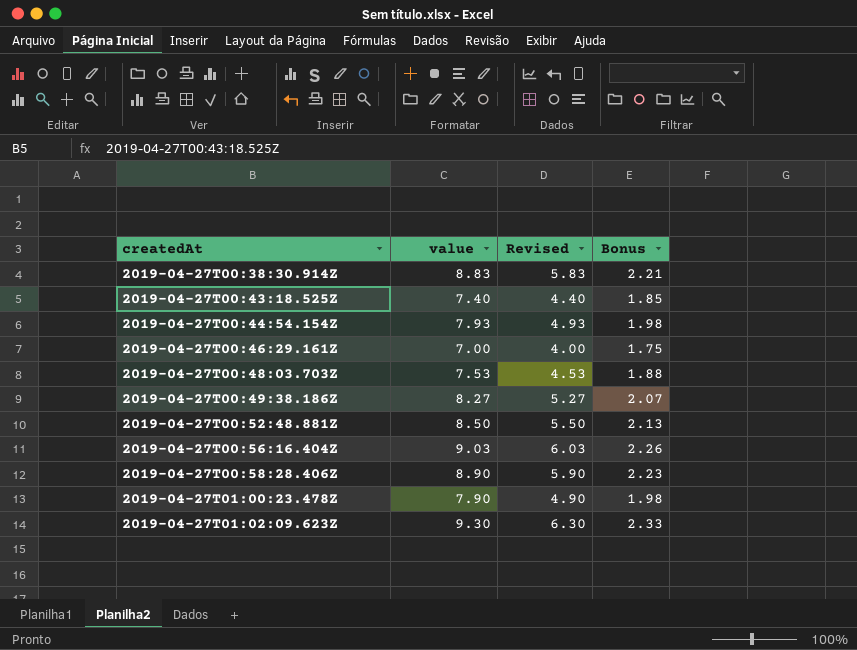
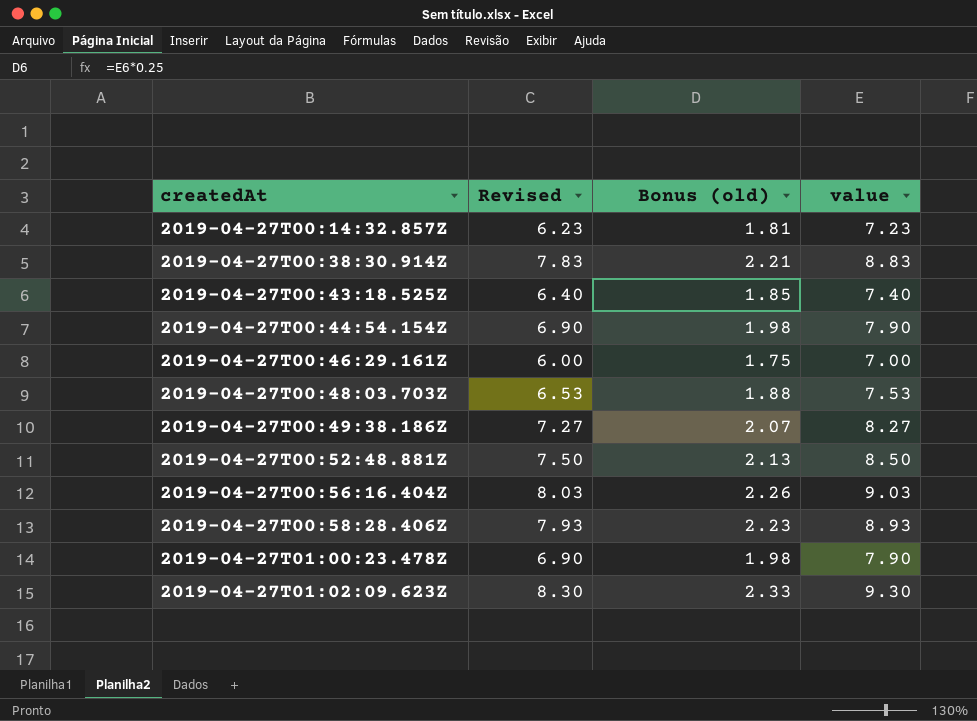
column Revised | formula: [value] - 3 -> [value] - 1
column name: Bonus -> Bonus (old)
column value | position: 2 -> 4
row 2019-04-27T00:14:32.857Z: none -> 6.23 | 1.81 | 7.23
2019-04-27T00:44:54.154Z | value: 7.93 -> 7.90
2019-04-27T00:58:28.406Z | value: 8.90 -> 8.93

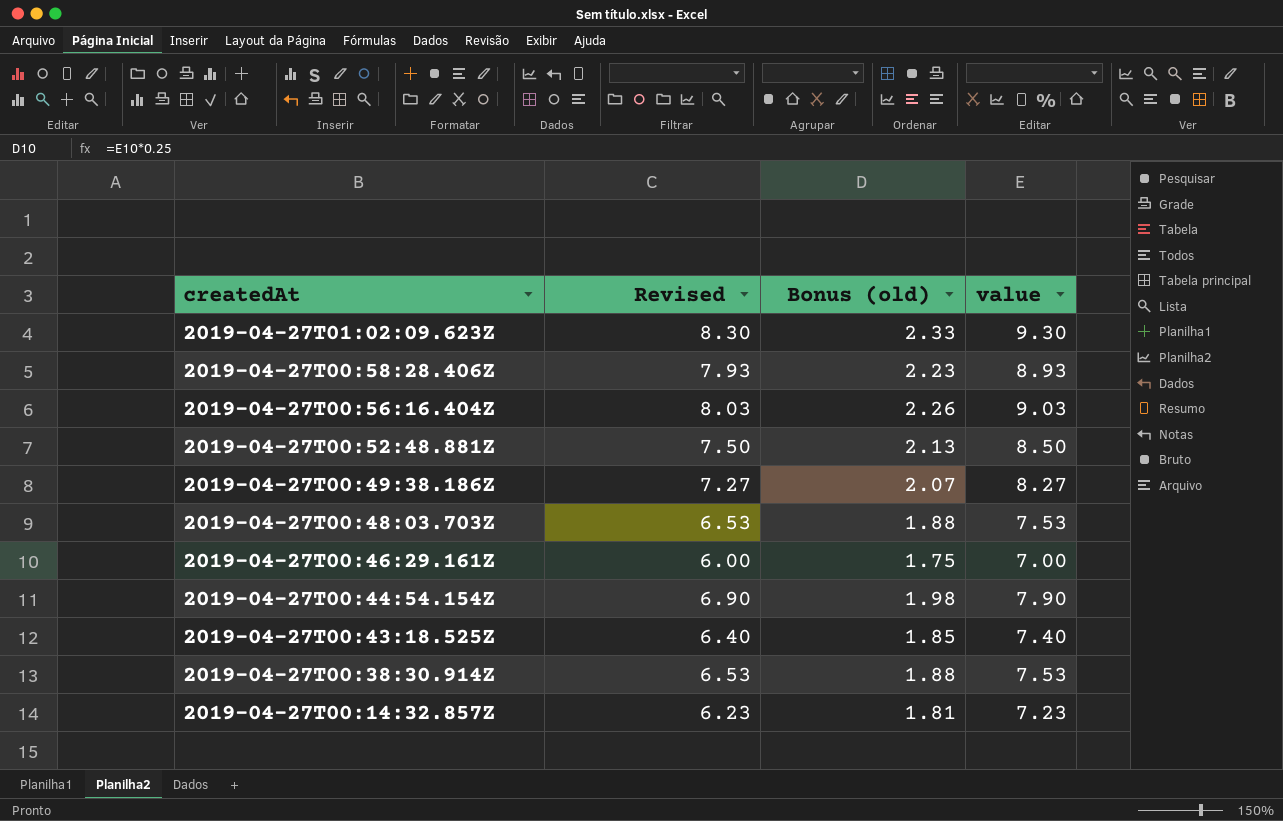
row order: createdAt ascending -> createdAt descending
row 2019-04-27T01:00:23.478Z: 6.90 | 1.98 | 7.90 -> none
2019-04-27T00:38:30.914Z | Revised: 7.83 -> 6.53
2019-04-27T00:38:30.914Z | Bonus (old): 2.21 -> 1.88
2019-04-27T00:38:30.914Z | value: 8.83 -> 7.53

